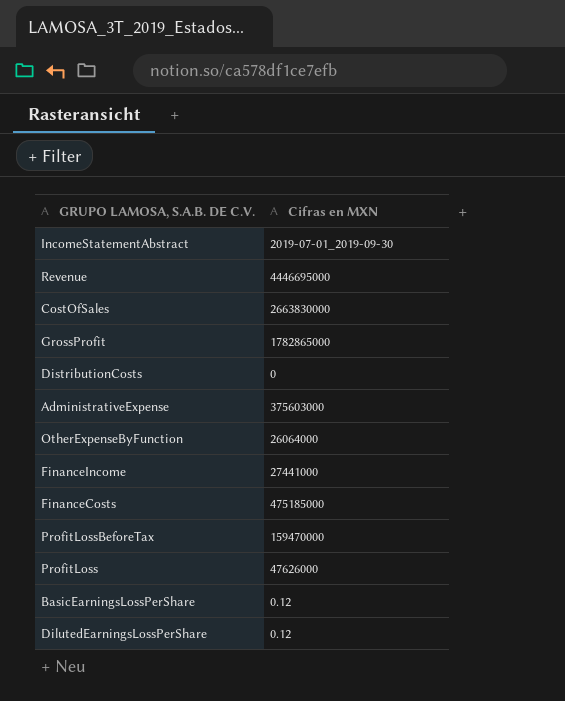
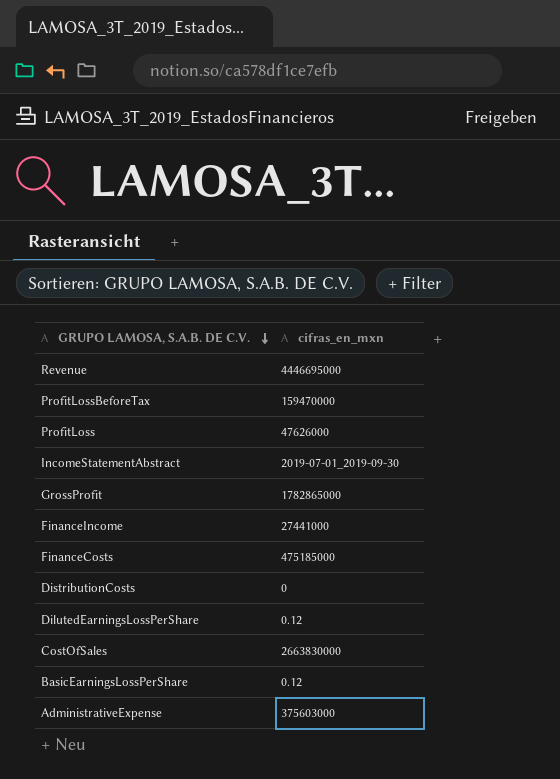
row order: none -> GRUPO LAMOSA, S.A.B. DE C.V. descending
column name: Cifras en MXN -> cifras_en_mxn
row OtherExpenseByFunction: 26064000 -> none

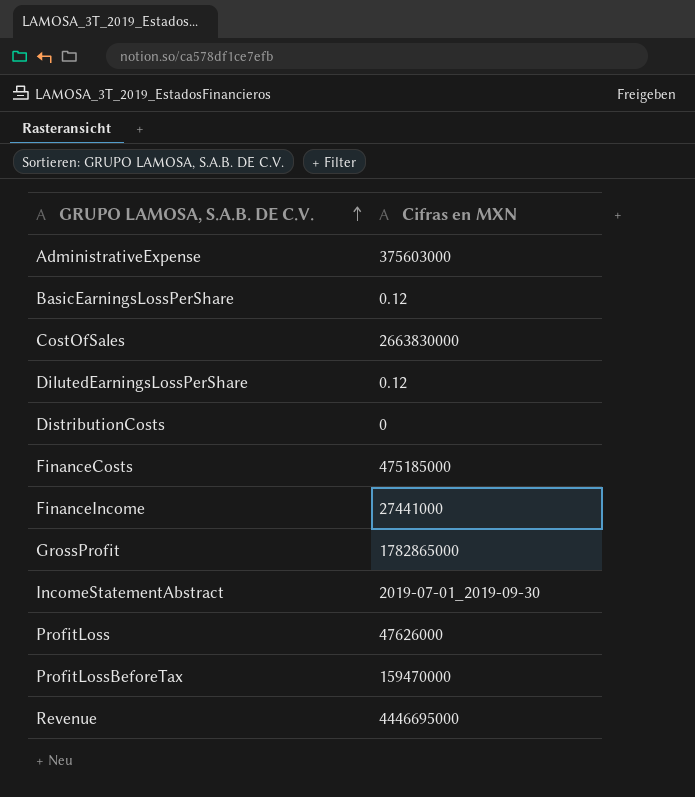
row order: GRUPO LAMOSA, S.A.B. DE C.V. descending -> GRUPO LAMOSA, S.A.B. DE C.V. ascending
column name: cifras_en_mxn -> Cifras en MXN

